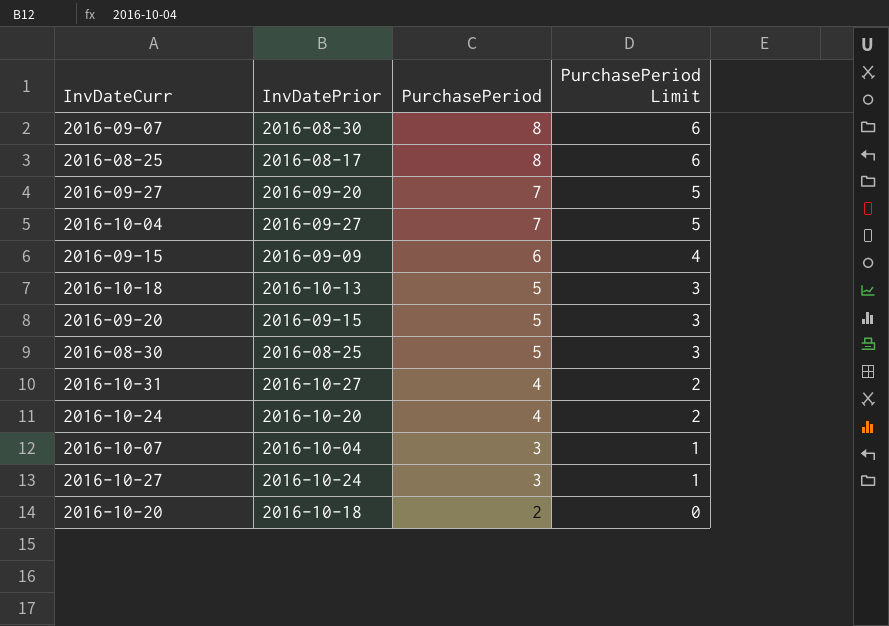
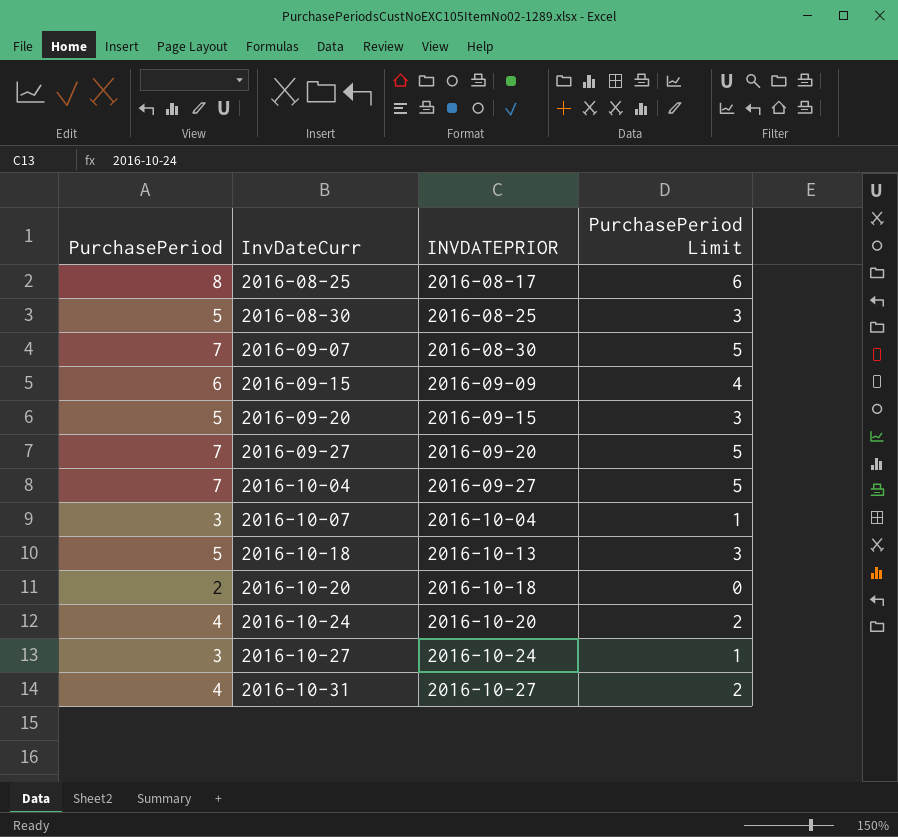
row order: PurchasePeriod descending -> InvDateCurr ascending
column PurchasePeriod | position: 3 -> 1
column name: InvDatePrior -> INVDATEPRIOR
2016-09-07 | PurchasePeriod: 8 -> 7
2016-09-07 | PurchasePeriod Limit: 6 -> 5

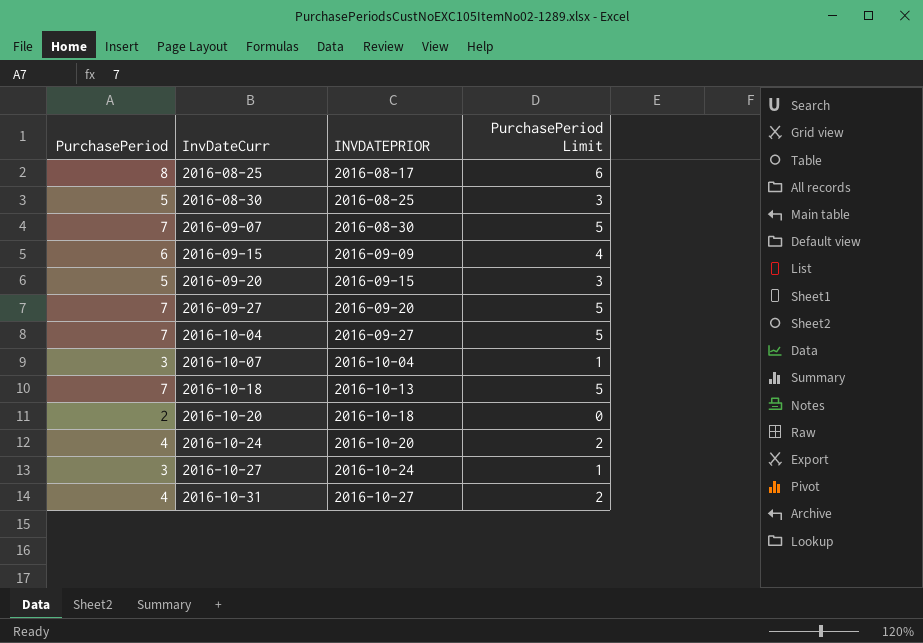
2016-10-18 | PurchasePeriod: 5 -> 7
2016-10-18 | PurchasePeriod Limit: 3 -> 5

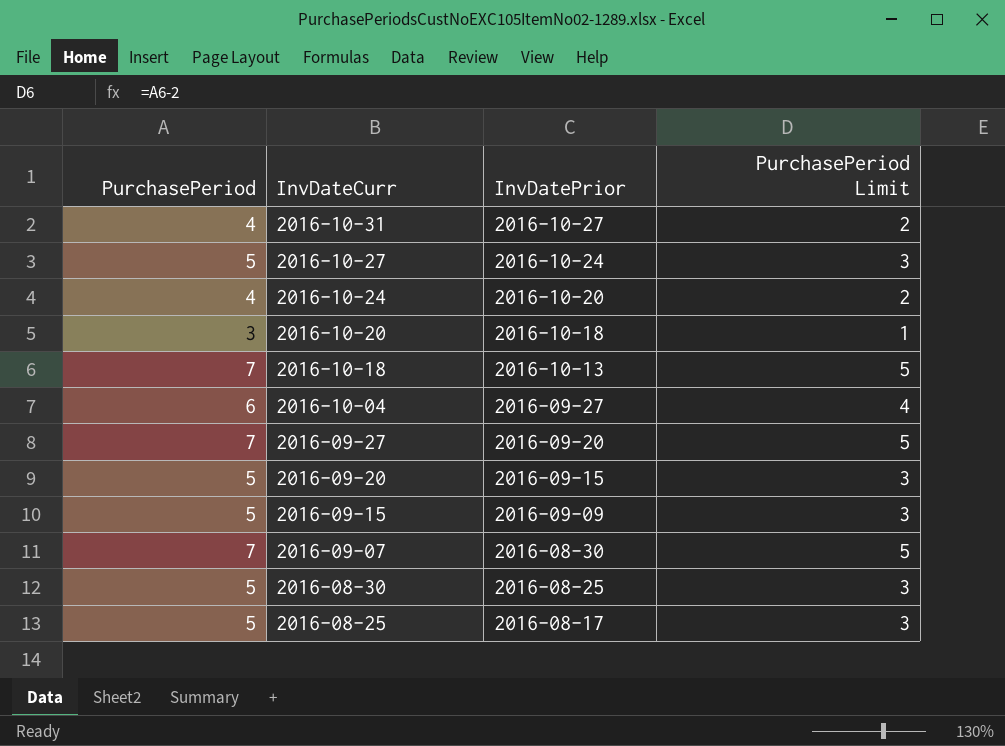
row order: InvDateCurr ascending -> InvDateCurr descending
column name: INVDATEPRIOR -> InvDatePrior
row 2016-10-07: 3 | 2016-10-04 | 1 -> none
2016-10-27 | PurchasePeriod: 3 -> 5
2016-10-27 | PurchasePeriod Limit: 1 -> 3
2016-10-20 | PurchasePeriod: 2 -> 3
2016-10-20 | PurchasePeriod Limit: 0 -> 1
2016-10-04 | PurchasePeriod: 7 -> 6
2016-10-04 | PurchasePeriod Limit: 5 -> 4
2016-09-15 | PurchasePeriod: 6 -> 5
2016-09-15 | PurchasePeriod Limit: 4 -> 3
2016-08-25 | PurchasePeriod: 8 -> 5
2016-08-25 | PurchasePeriod Limit: 6 -> 3

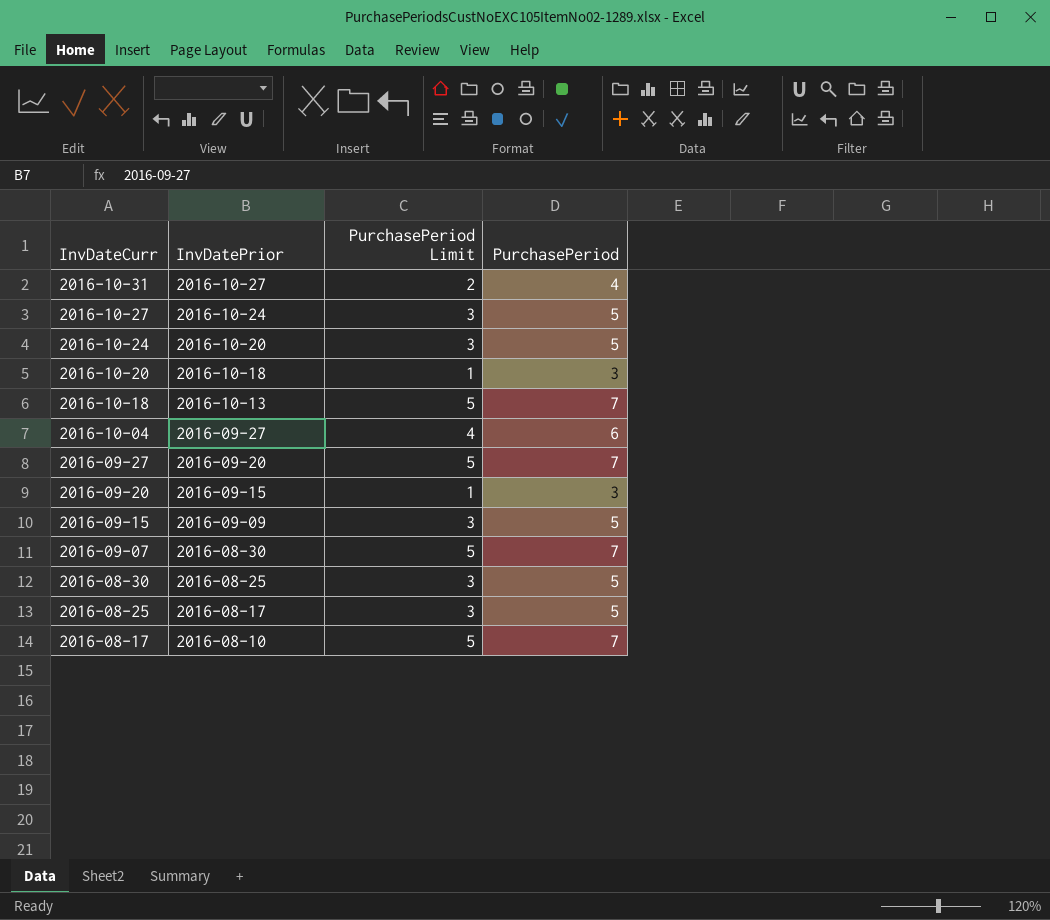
column PurchasePeriod | position: 1 -> 4
2016-10-24 | PurchasePeriod Limit: 2 -> 3
2016-10-24 | PurchasePeriod: 4 -> 5
2016-09-20 | PurchasePeriod Limit: 3 -> 1
2016-09-20 | PurchasePeriod: 5 -> 3
row 2016-08-17: none -> 2016-08-10 | 5 | 7

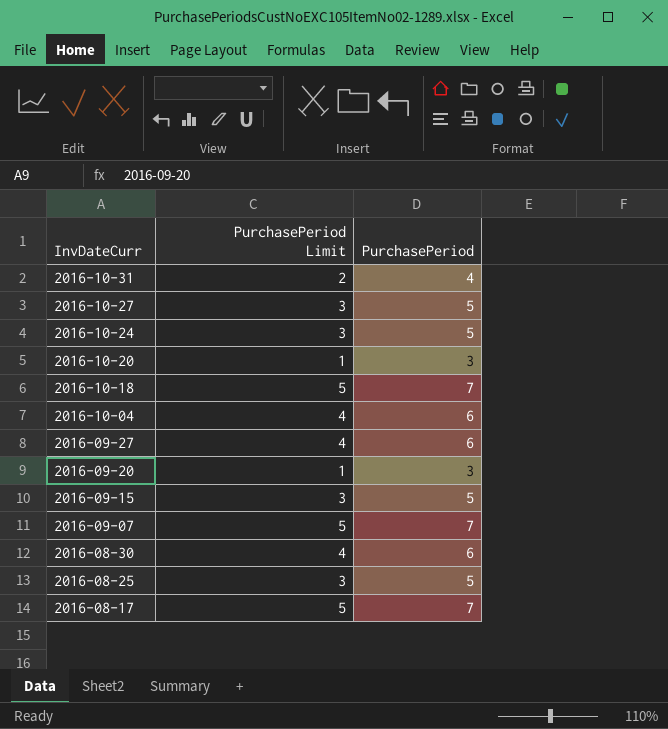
column InvDatePrior | position: 2 -> none
2016-09-27 | PurchasePeriod Limit: 5 -> 4
2016-09-27 | PurchasePeriod: 7 -> 6
2016-08-30 | PurchasePeriod Limit: 3 -> 4
2016-08-30 | PurchasePeriod: 5 -> 6

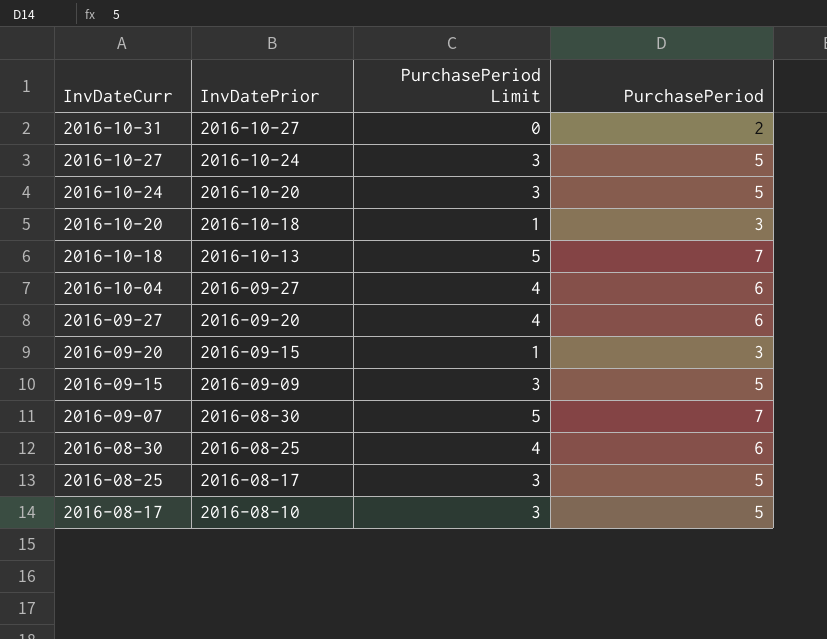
column InvDatePrior | position: none -> 2
2016-10-31 | PurchasePeriod Limit: 2 -> 0
2016-10-31 | PurchasePeriod: 4 -> 2
2016-08-17 | PurchasePeriod Limit: 5 -> 3
2016-08-17 | PurchasePeriod: 7 -> 5

